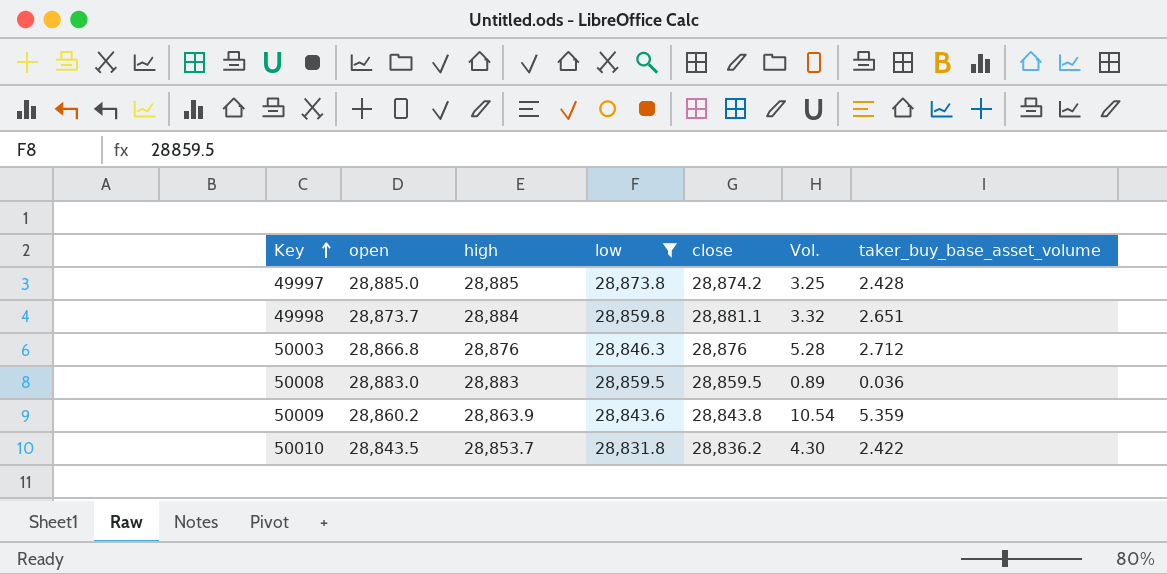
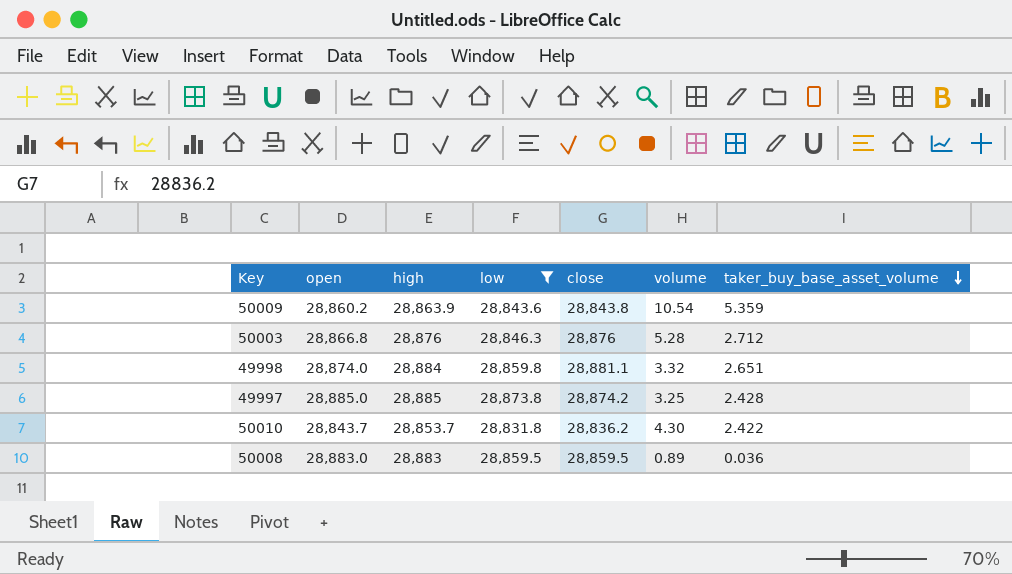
row order: Key ascending -> taker_buy_base_asset_volume descending
column name: Vol. -> volume
49998 | open: 28,873.7 -> 28,874.0
50010 | open: 28,843.5 -> 28,843.7

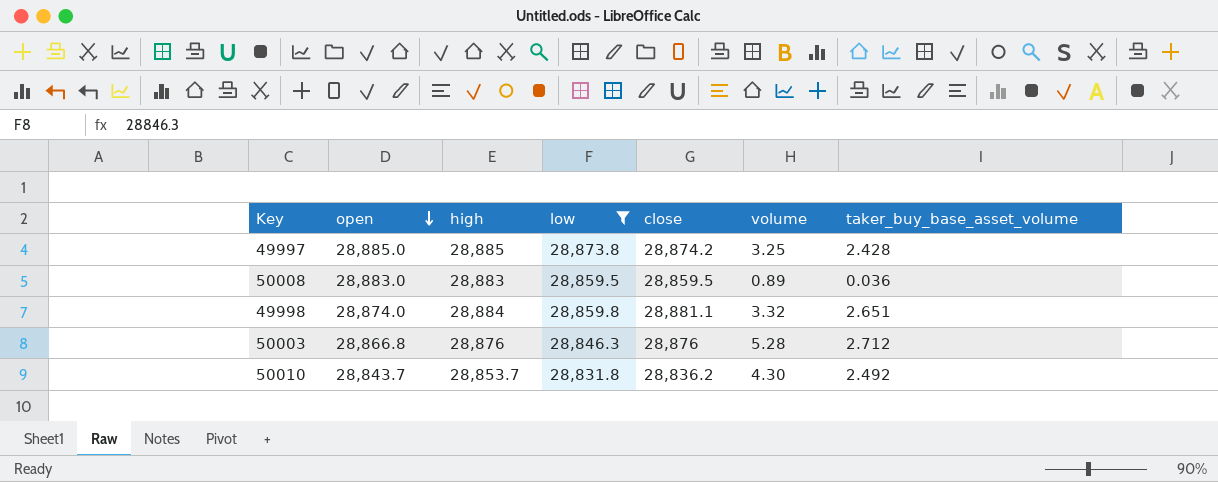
row order: taker_buy_base_asset_volume descending -> open descending
row 50009: 28,860.2 | 28,863.9 | 28,843.6 | 28,843.8 | 10.54 | 5.359 -> none
50010 | taker_buy_base_asset_volume: 2.422 -> 2.492

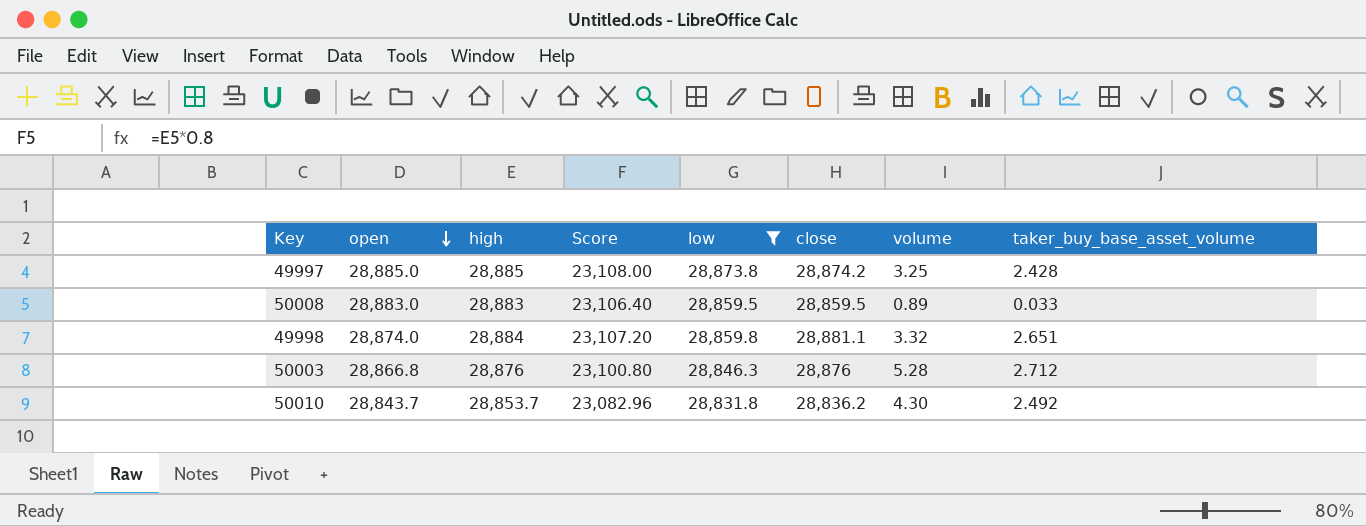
column Score | formula: none -> [high] * 0.8
50008 | taker_buy_base_asset_volume: 0.036 -> 0.033

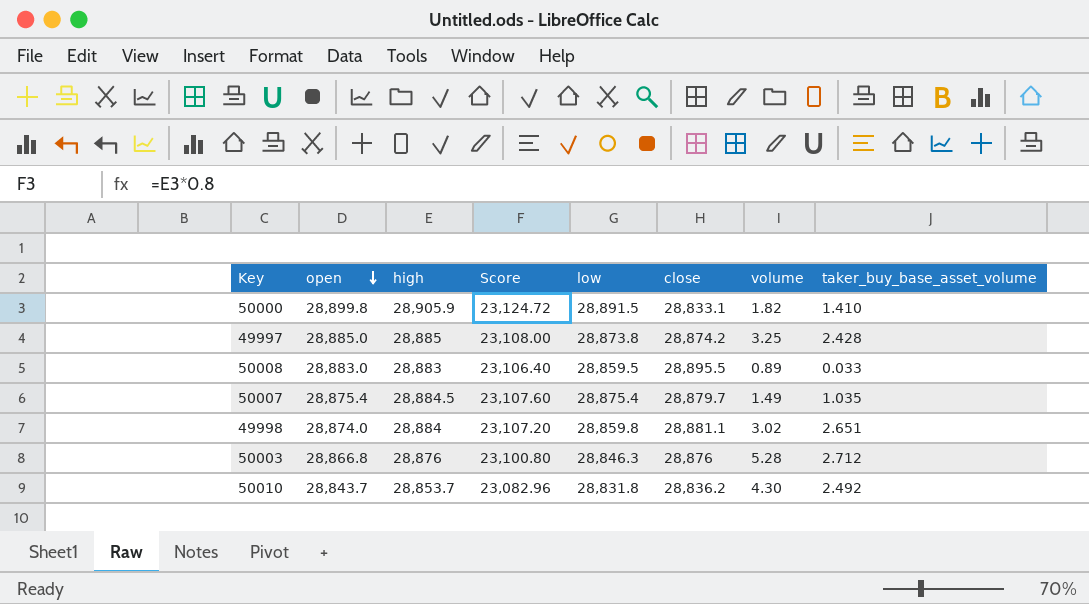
filter: low <= 28,873.8 -> none
50008 | close: 28,859.5 -> 28,895.5
49998 | volume: 3.32 -> 3.02

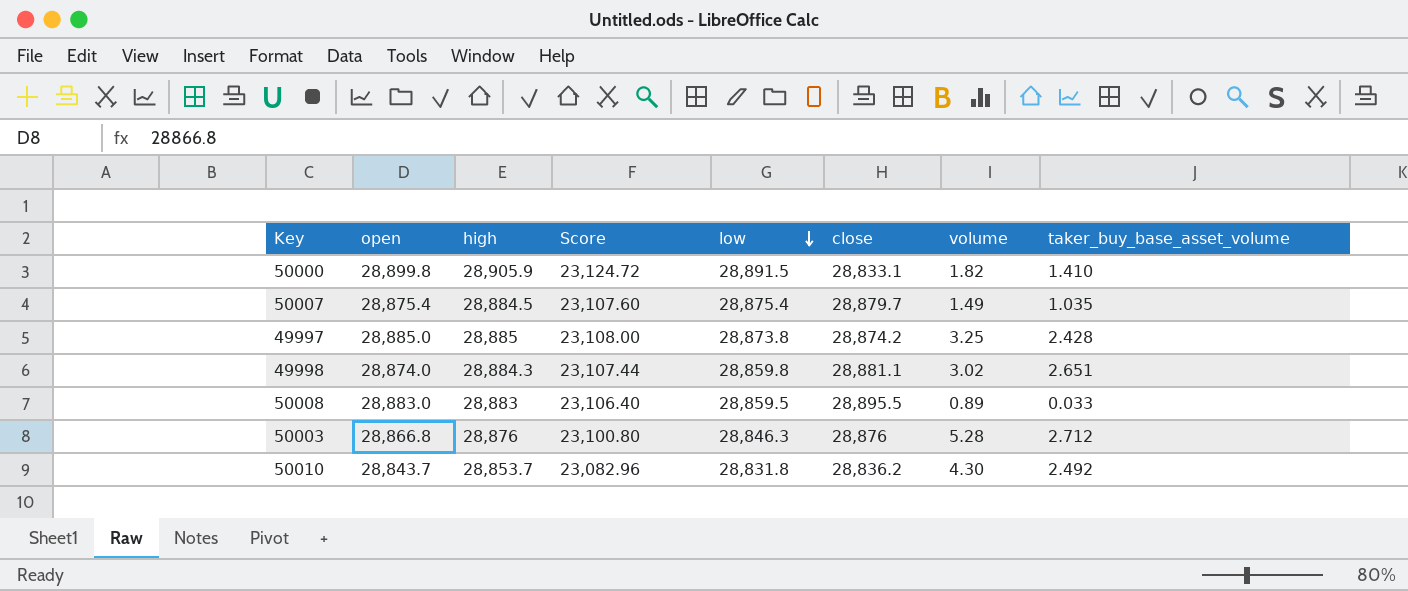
row order: open descending -> low descending
49998 | high: 28,884 -> 28,884.3
49998 | Score: 23,107.20 -> 23,107.44

